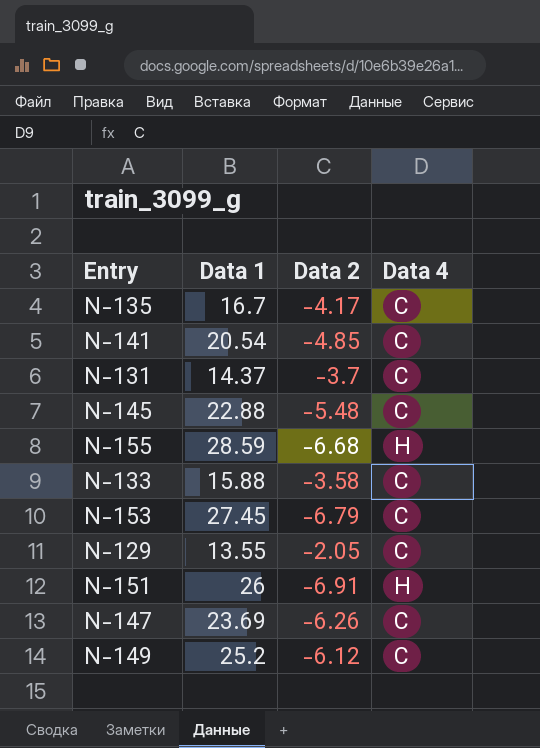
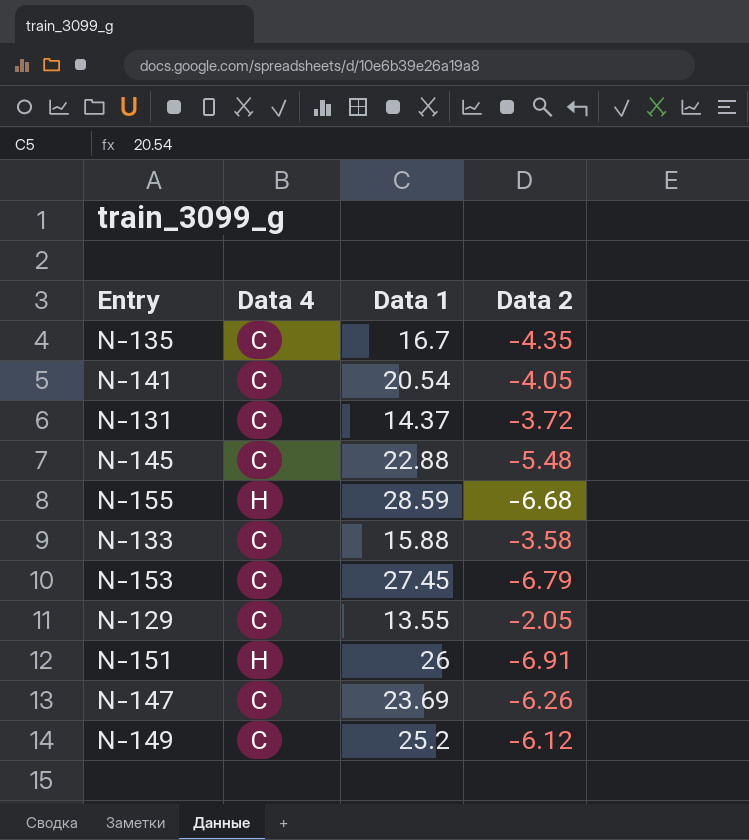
column Data 4 | position: 4 -> 2
N-135 | Data 2: -4.17 -> -4.35
N-141 | Data 2: -4.85 -> -4.05
N-131 | Data 2: -3.7 -> -3.72

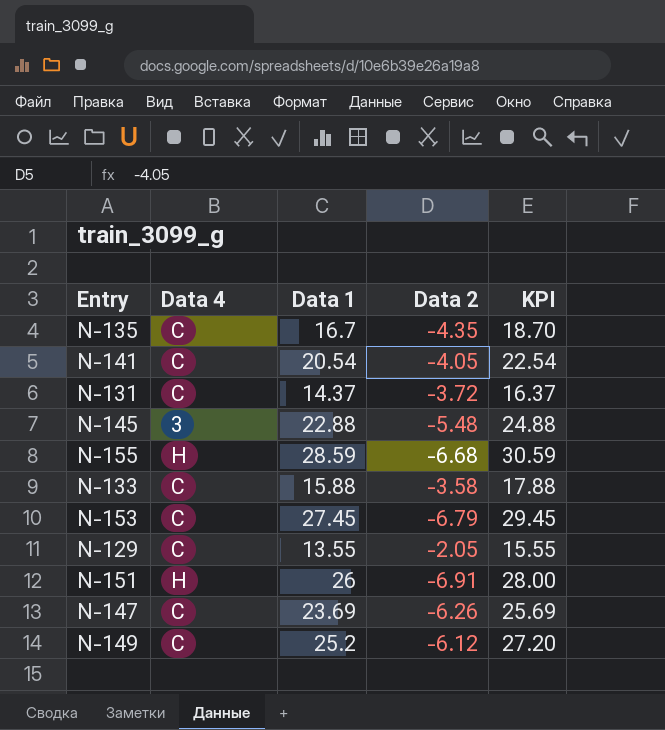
column KPI | formula: none -> [Data 1] + 2
N-145 | Data 4: C -> 3

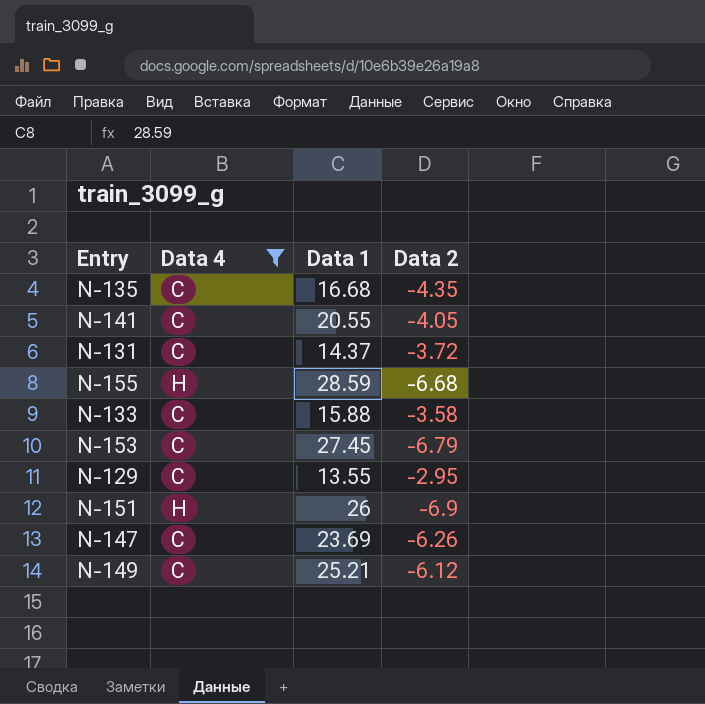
filter: none -> Data 4 != 3
column KPI | formula: [Data 1] + 2 -> none
N-135 | Data 1: 16.7 -> 16.68
N-141 | Data 1: 20.54 -> 20.55
N-129 | Data 2: -2.05 -> -2.95
N-151 | Data 2: -6.91 -> -6.9
N-149 | Data 1: 25.2 -> 25.21

